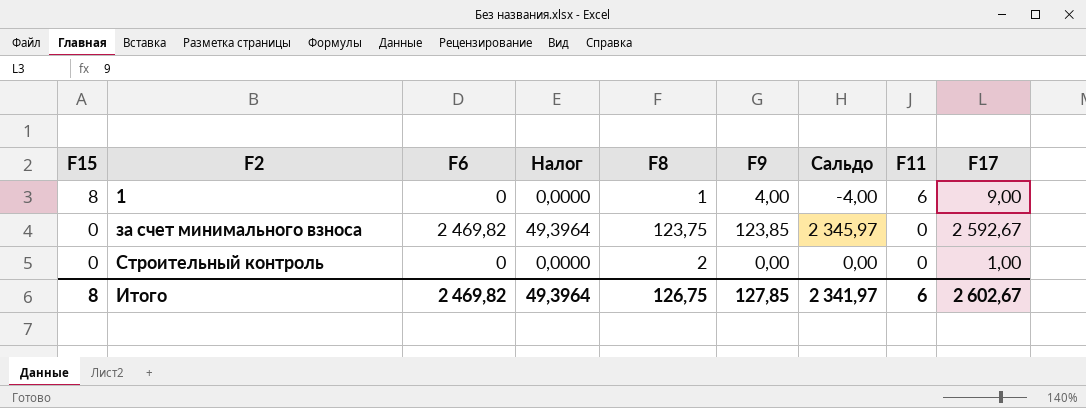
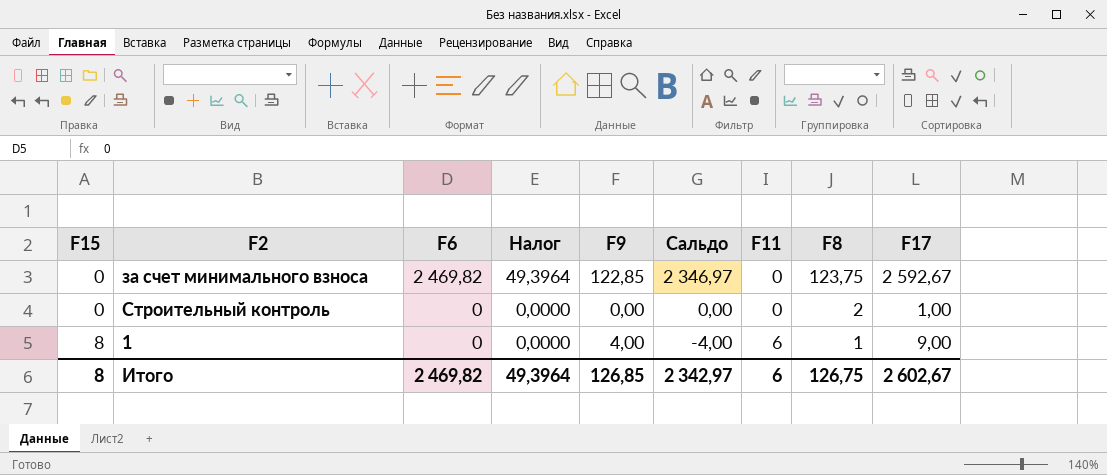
row order: F15 descending -> F15 ascending
column F8 | position: 5 -> 8
за счет минимального взноса | F9: 123,85 -> 122,85
за счет минимального взноса | Сальдо: 2 345,97 -> 2 346,97
Итого | F9: 127,85 -> 126,85
Итого | Сальдо: 2 341,97 -> 2 342,97

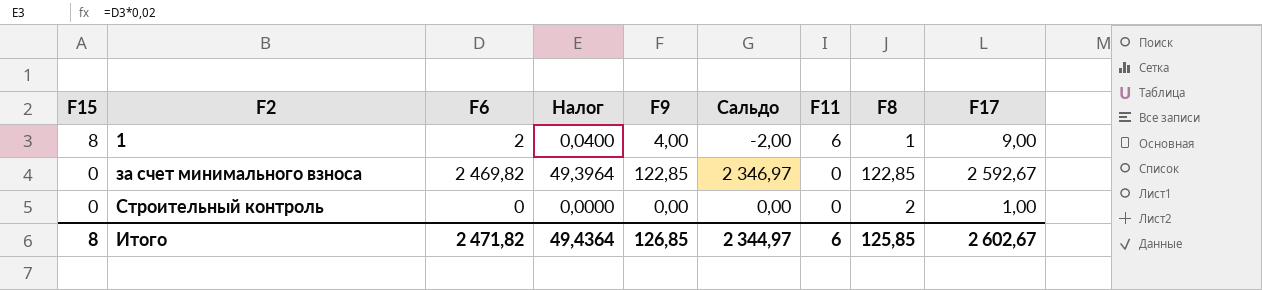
row order: F15 ascending -> F15 descending
1 | F6: 0 -> 2
1 | Налог: 0,0000 -> 0,0400
1 | Сальдо: -4,00 -> -2,00
за счет минимального взноса | F8: 123,75 -> 122,85
Итого | F6: 2 469,82 -> 2 471,82
Итого | Налог: 49,3964 -> 49,4364
Итого | Сальдо: 2 342,97 -> 2 344,97
Итого | F8: 126,75 -> 125,85

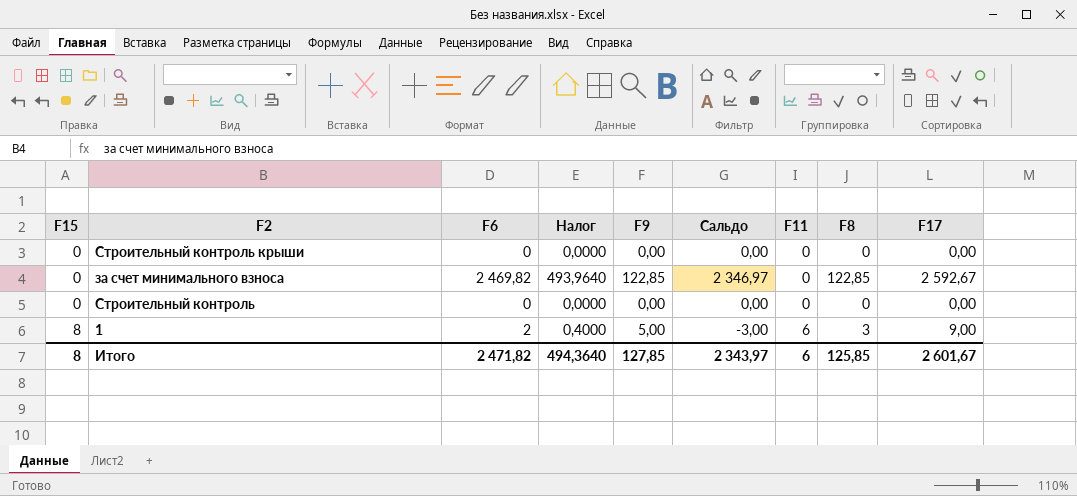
row order: F15 descending -> F15 ascending
column Налог | formula: [F6] * 0,02 -> [F6] * 0,2
row Строительный контроль крыши: none -> 0 | 0 | 0,0000 | 0,00 | 0,00 | 0 | 0 | 0,00
Строительный контроль | F8: 2 -> 0
Строительный контроль | F17: 1,00 -> 0,00
1 | F9: 4,00 -> 5,00
1 | Сальдо: -2,00 -> -3,00
1 | F8: 1 -> 3
Итого | Налог: 49,4364 -> 494,3640
Итого | F9: 126,85 -> 127,85
Итого | Сальдо: 2 344,97 -> 2 343,97
Итого | F17: 2 602,67 -> 2 601,67

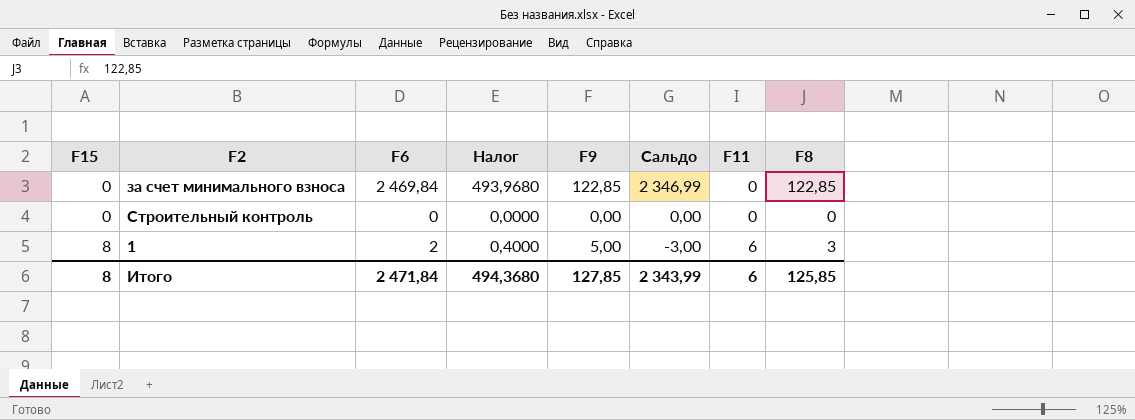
column F17 | position: 9 -> none
row Строительный контроль крыши: 0 | 0 | 0,0000 | 0,00 | 0,00 | 0 | 0 | 0,00 -> none
за счет минимального взноса | F6: 2 469,82 -> 2 469,84
за счет минимального взноса | Налог: 493,9640 -> 493,9680
за счет минимального взноса | Сальдо: 2 346,97 -> 2 346,99
Итого | F6: 2 471,82 -> 2 471,84
Итого | Налог: 494,3640 -> 494,3680
Итого | Сальдо: 2 343,97 -> 2 343,99

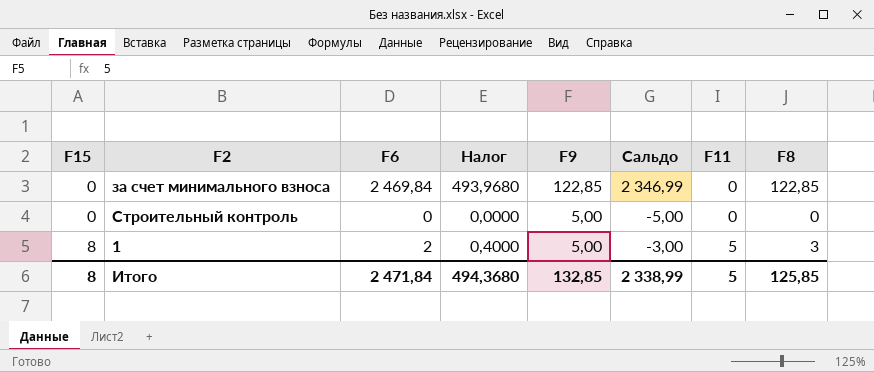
Строительный контроль | F9: 0,00 -> 5,00
Строительный контроль | Сальдо: 0,00 -> -5,00
1 | F11: 6 -> 5
Итого | F9: 127,85 -> 132,85
Итого | Сальдо: 2 343,99 -> 2 338,99
Итого | F11: 6 -> 5

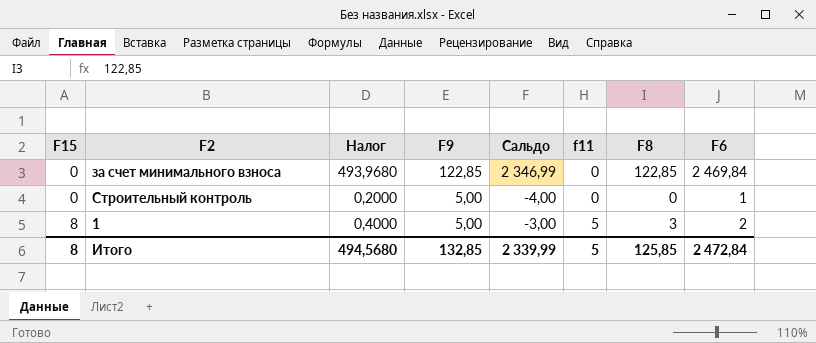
column name: F11 -> f11
column F6 | position: 3 -> 8
Строительный контроль | Налог: 0,0000 -> 0,2000
Строительный контроль | Сальдо: -5,00 -> -4,00
Строительный контроль | F6: 0 -> 1
Итого | Налог: 494,3680 -> 494,5680
Итого | Сальдо: 2 338,99 -> 2 339,99
Итого | F6: 2 471,84 -> 2 472,84

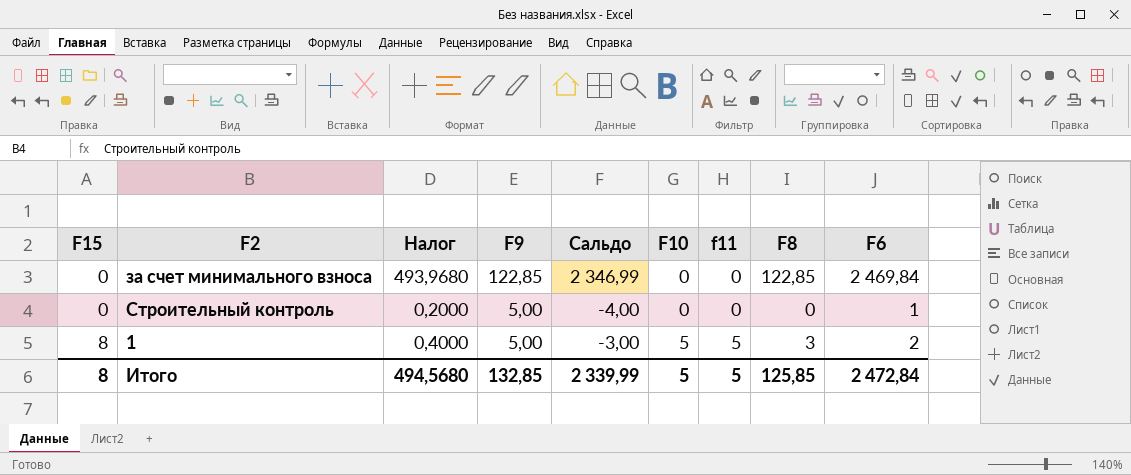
column F10 | position: none -> 6

